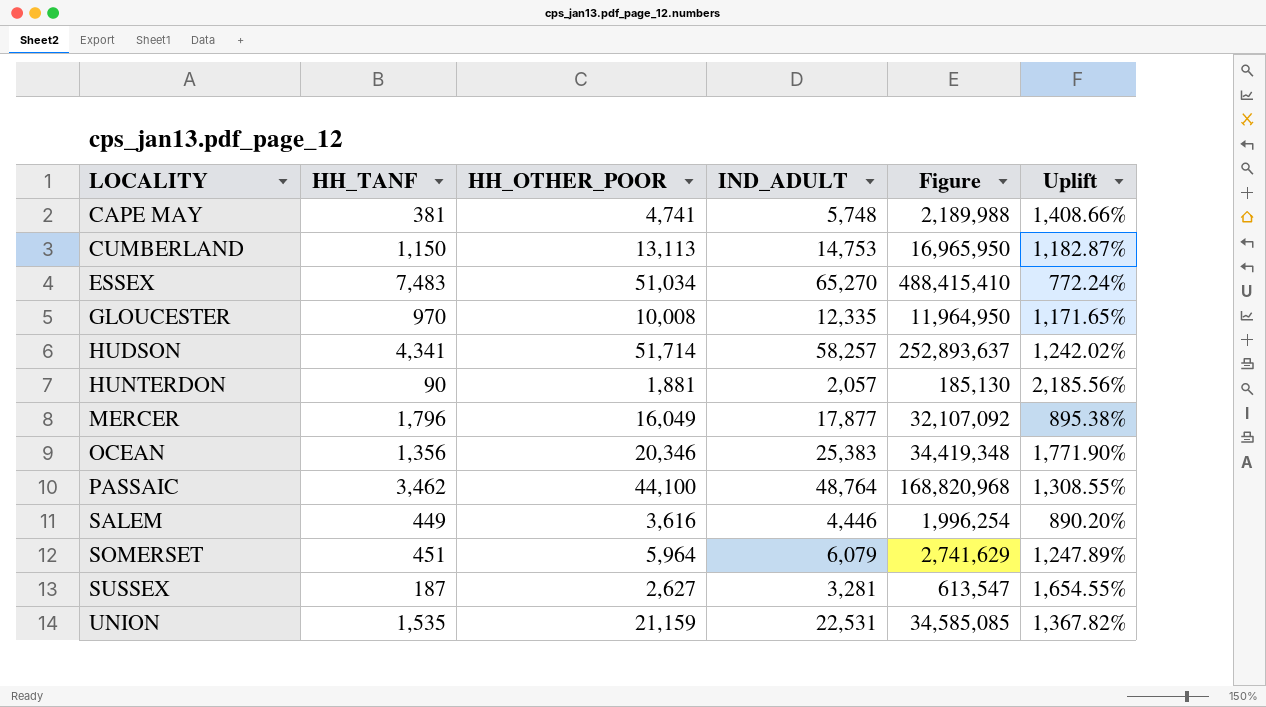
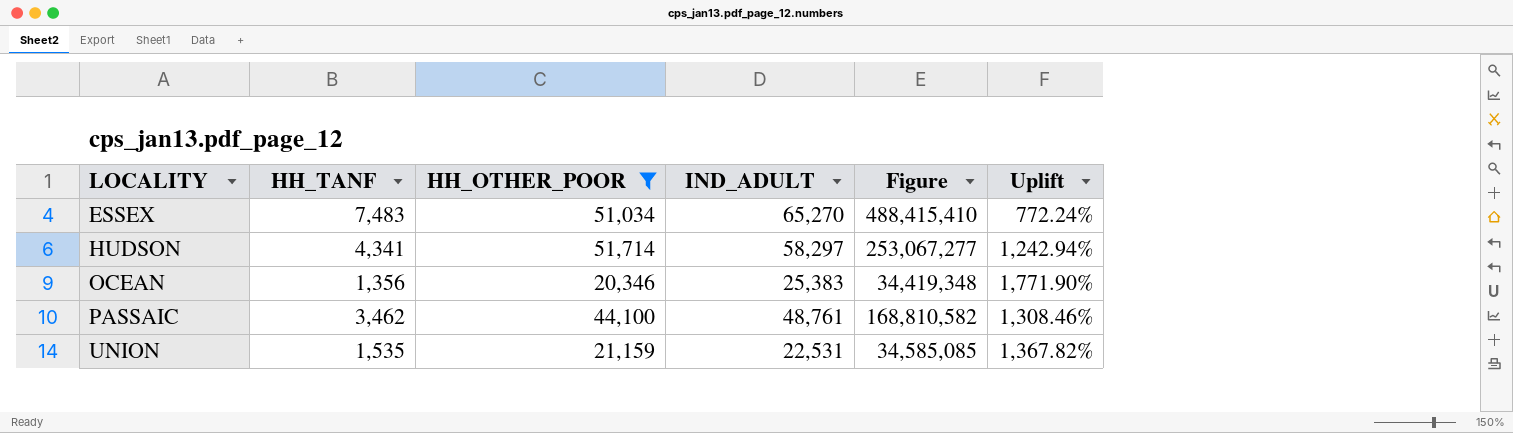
filter: none -> HH_OTHER_POOR >= 20,346
HUDSON | IND_ADULT: 58,257 -> 58,297
HUDSON | Figure: 252,893,637 -> 253,067,277
HUDSON | Uplift: 1,242.02% -> 1,242.94%
PASSAIC | IND_ADULT: 48,764 -> 48,761
PASSAIC | Figure: 168,820,968 -> 168,810,582
PASSAIC | Uplift: 1,308.55% -> 1,308.46%

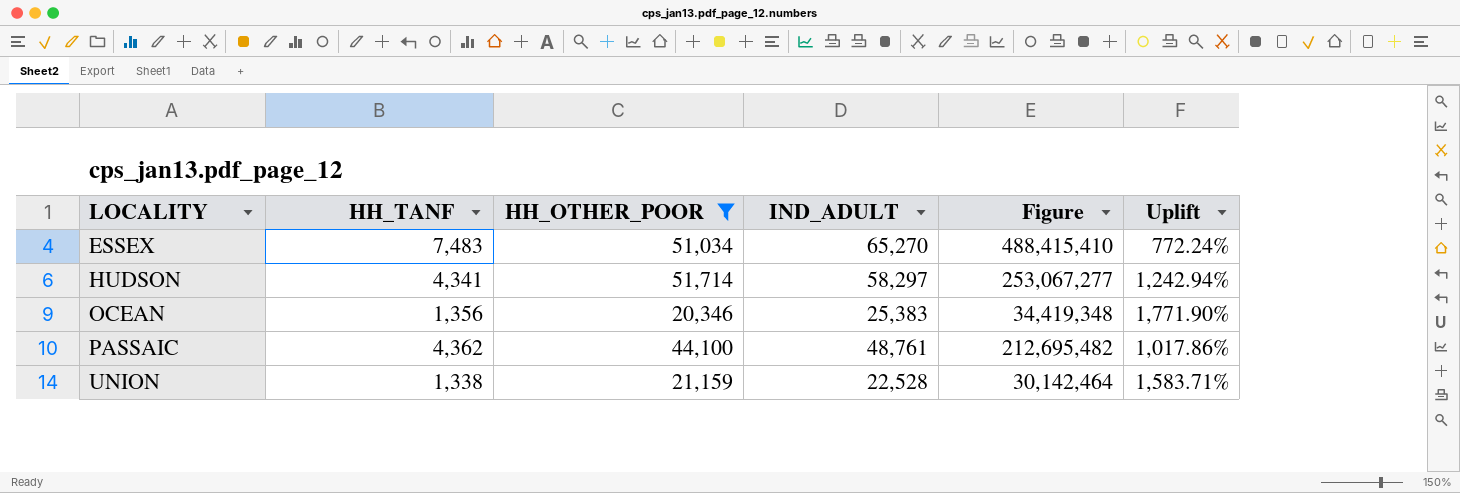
PASSAIC | HH_TANF: 3,462 -> 4,362
PASSAIC | Figure: 168,810,582 -> 212,695,482
PASSAIC | Uplift: 1,308.46% -> 1,017.86%
UNION | HH_TANF: 1,535 -> 1,338
UNION | IND_ADULT: 22,531 -> 22,528
UNION | Figure: 34,585,085 -> 30,142,464
UNION | Uplift: 1,367.82% -> 1,583.71%

